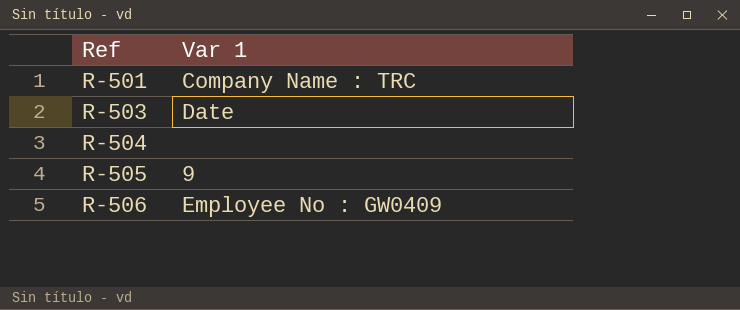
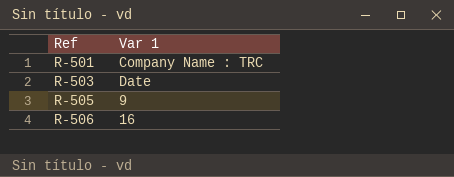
row R-504: none -> none
R-506 | Var 1: Employee No : GW0409 -> 16

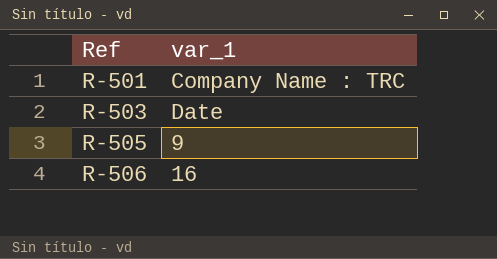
column name: Var 1 -> var_1

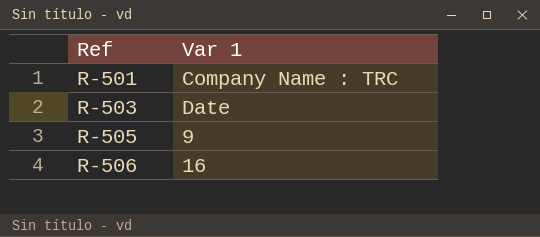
column name: var_1 -> Var 1

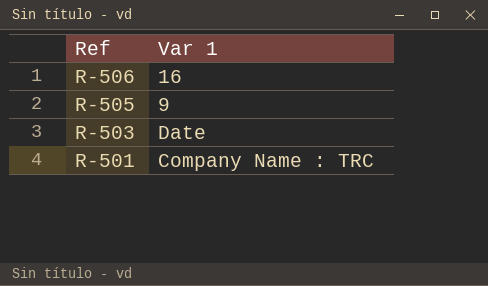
row order: Ref ascending -> Ref descending

